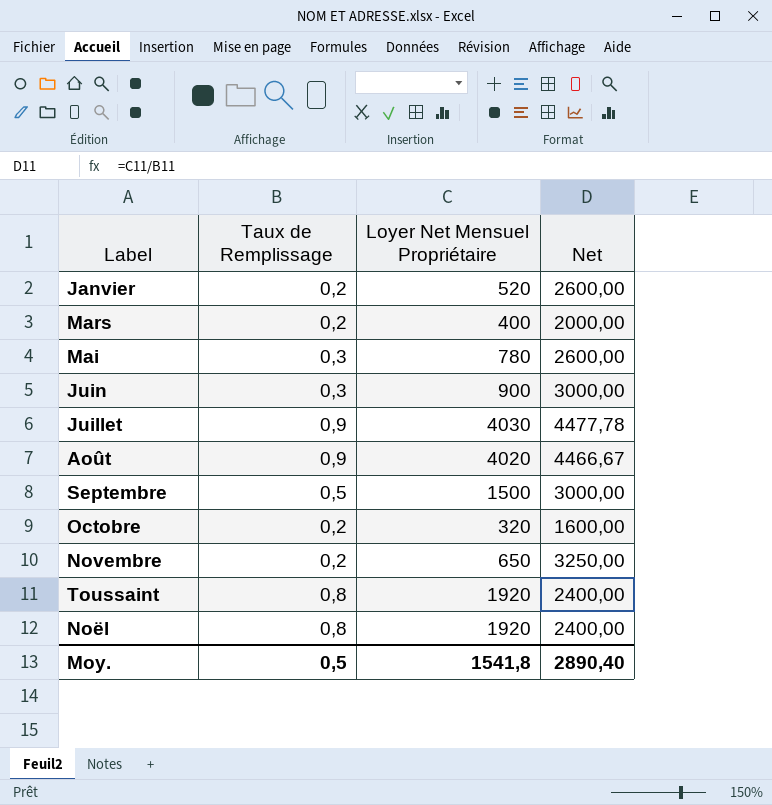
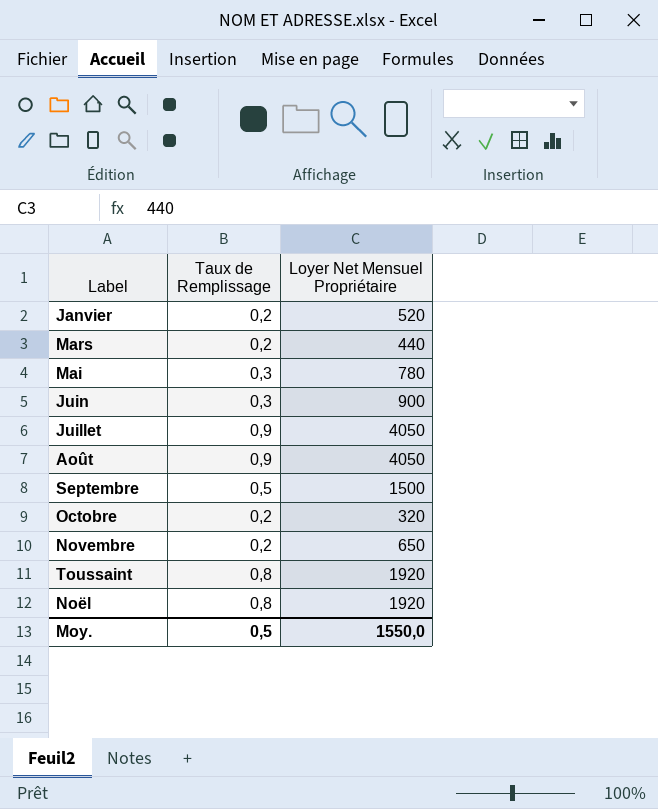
column Net | formula: [Loyer Net Mensuel Propriétaire] / [Taux de Remplissage] -> none
Mars | Loyer Net Mensuel Propriétaire: 400 -> 440
Juillet | Loyer Net Mensuel Propriétaire: 4030 -> 4050
Août | Loyer Net Mensuel Propriétaire: 4020 -> 4050
Moy. | Loyer Net Mensuel Propriétaire: 1541,8 -> 1550,0

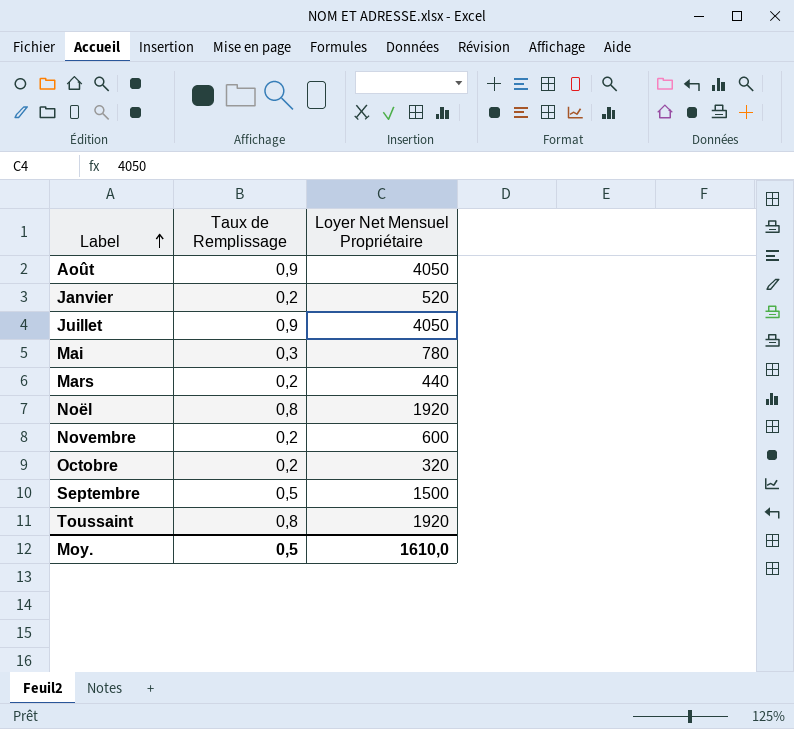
row order: none -> Label ascending
row Juin: 0,3 | 900 -> none
Novembre | Loyer Net Mensuel Propriétaire: 650 -> 600
Moy. | Loyer Net Mensuel Propriétaire: 1550,0 -> 1610,0

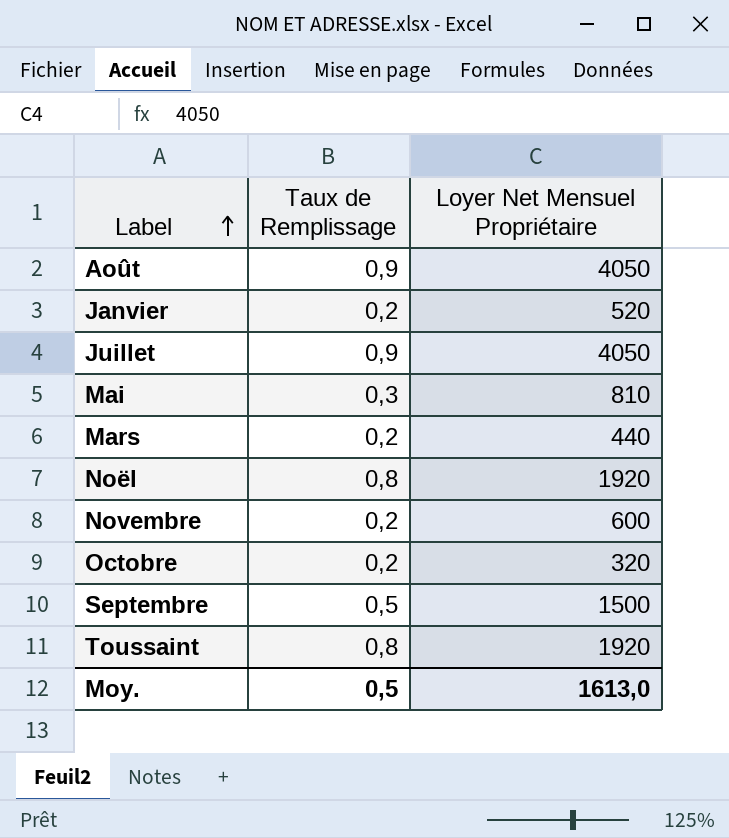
Mai | Loyer Net Mensuel Propriétaire: 780 -> 810
Moy. | Loyer Net Mensuel Propriétaire: 1610,0 -> 1613,0

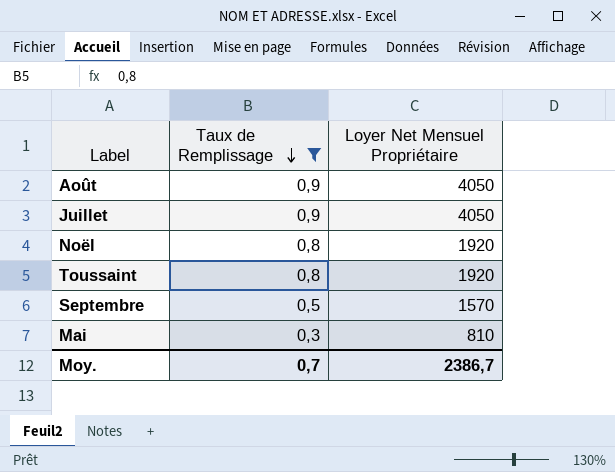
filter: none -> Taux de Remplissage != 0,2
row order: Label ascending -> Taux de Remplissage descending
Septembre | Loyer Net Mensuel Propriétaire: 1500 -> 1570
Moy. | Taux de Remplissage: 0,5 -> 0,7
Moy. | Loyer Net Mensuel Propriétaire: 1613,0 -> 2386,7

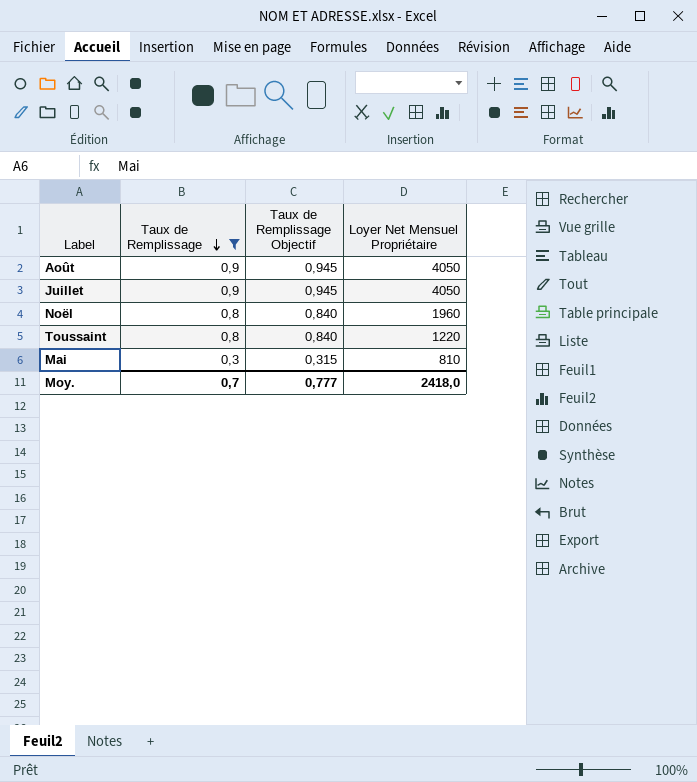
column Taux de Remplissage Objectif | formula: none -> [Taux de Remplissage] * 1,05
row Septembre: 0,5 | 1570 -> none
Noël | Loyer Net Mensuel Propriétaire: 1920 -> 1960
Toussaint | Loyer Net Mensuel Propriétaire: 1920 -> 1220
Moy. | Loyer Net Mensuel Propriétaire: 2386,7 -> 2418,0

